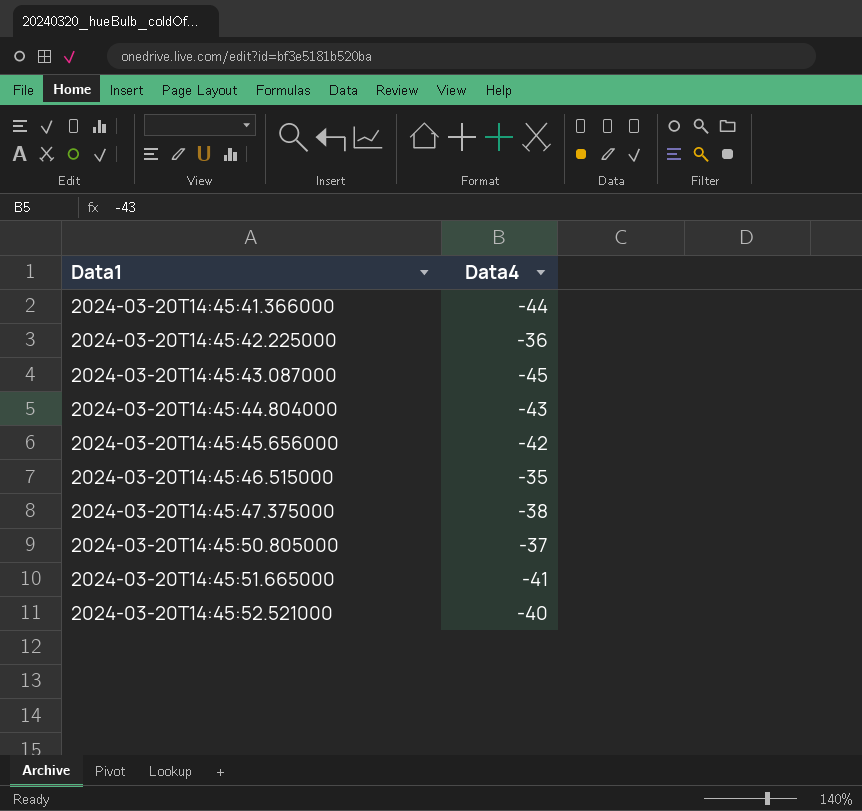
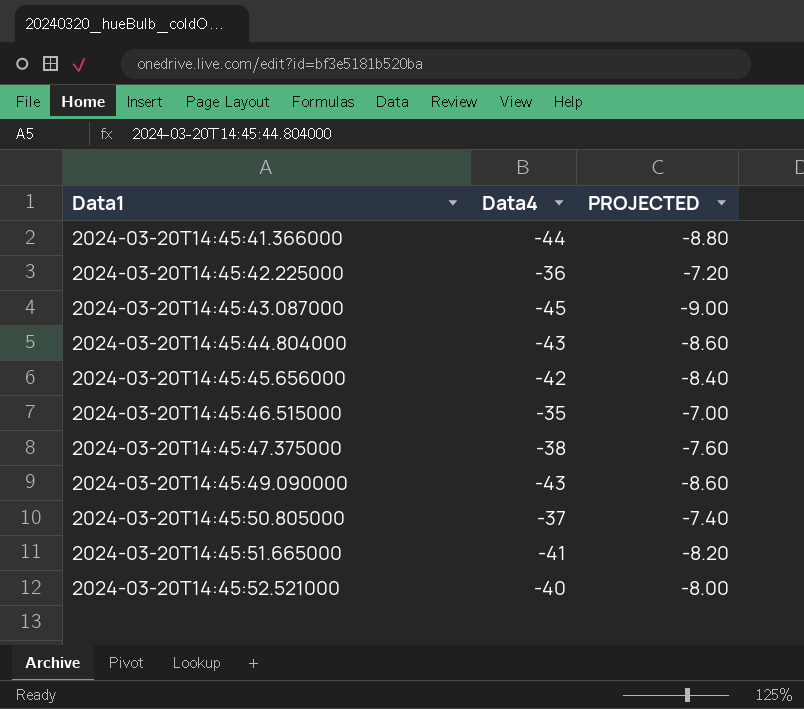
column PROJECTED | formula: none -> [Data4] * 0.2
row 2024-03-20T14:45:49.090000: none -> -43 | -8.60

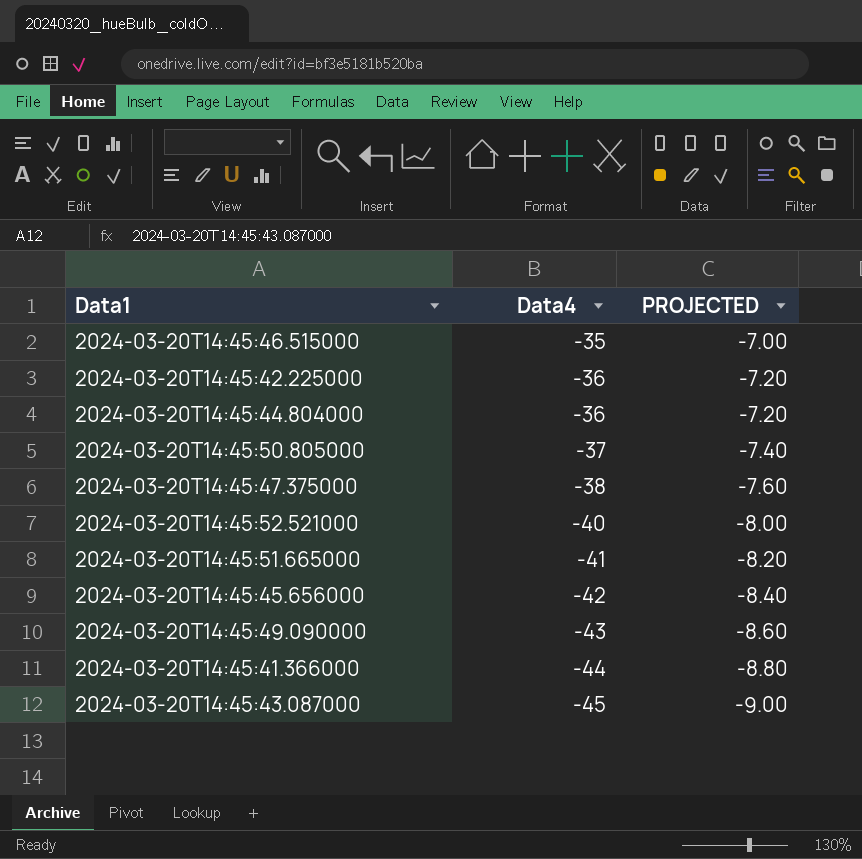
row order: Data1 ascending -> Data4 descending
2024-03-20T14:45:44.804000 | Data4: -43 -> -36
2024-03-20T14:45:44.804000 | PROJECTED: -8.60 -> -7.20

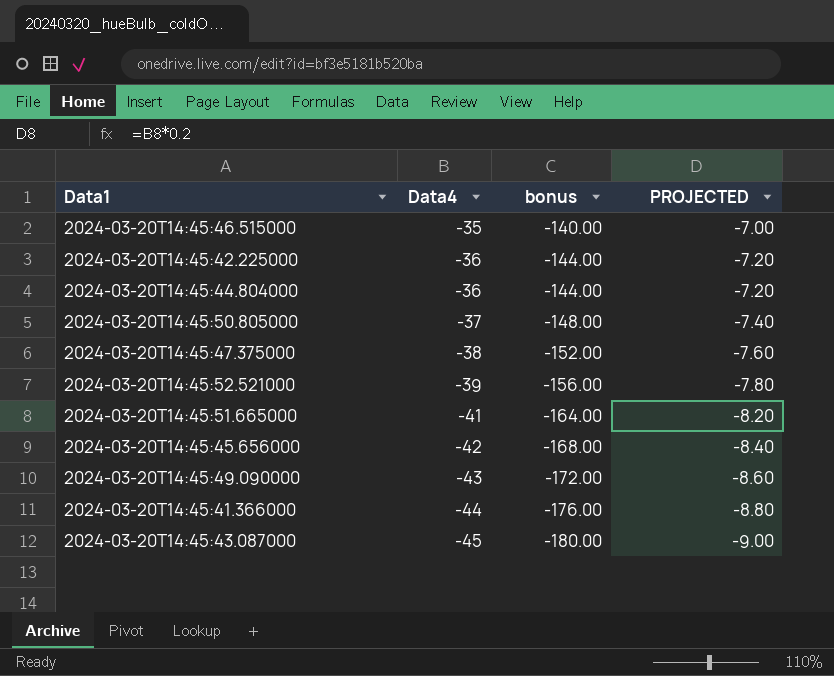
column bonus | formula: none -> [Data4] * 4
2024-03-20T14:45:52.521000 | Data4: -40 -> -39
2024-03-20T14:45:52.521000 | PROJECTED: -8.00 -> -7.80

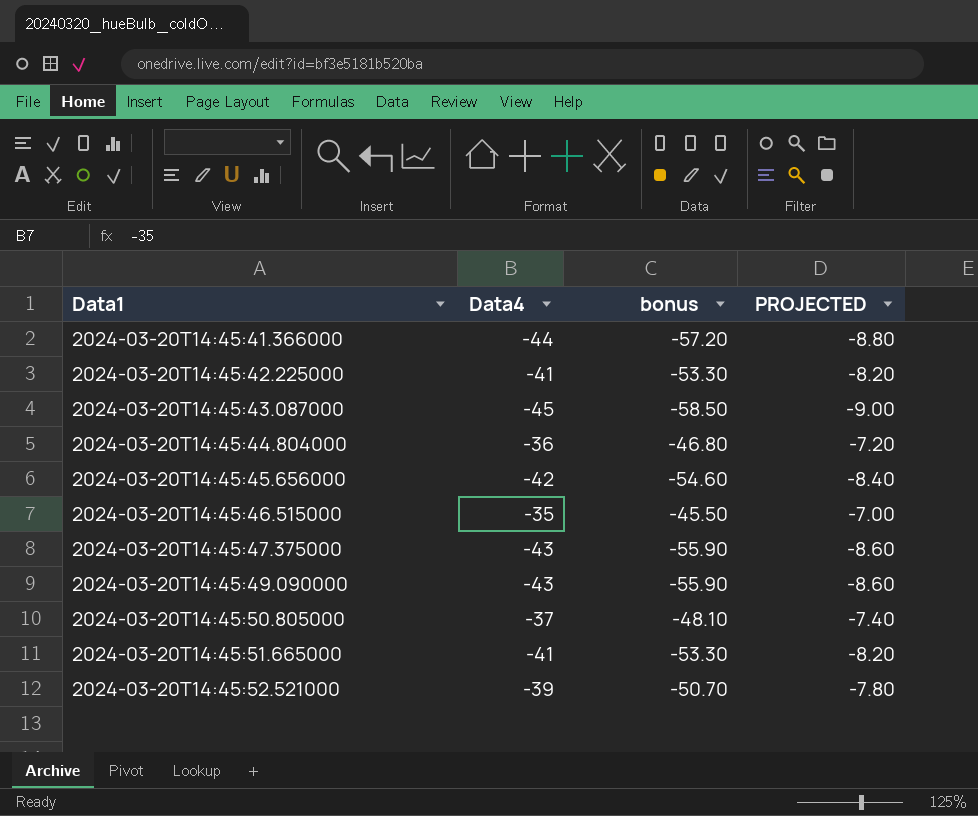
row order: Data4 descending -> Data1 ascending
column bonus | formula: [Data4] * 4 -> [Data4] * 1.3
2024-03-20T14:45:42.225000 | Data4: -36 -> -41
2024-03-20T14:45:42.225000 | PROJECTED: -7.20 -> -8.20
2024-03-20T14:45:47.375000 | Data4: -38 -> -43
2024-03-20T14:45:47.375000 | PROJECTED: -7.60 -> -8.60

